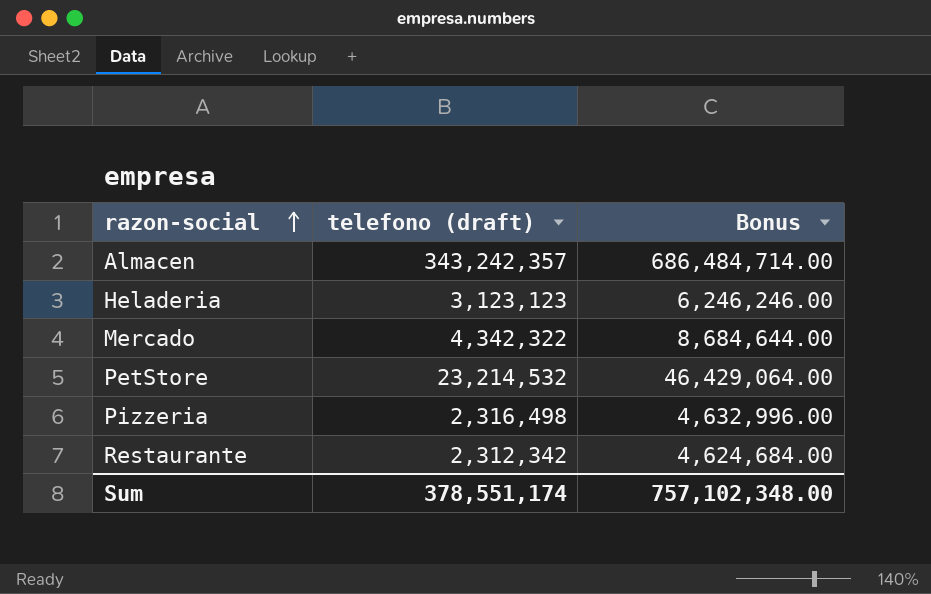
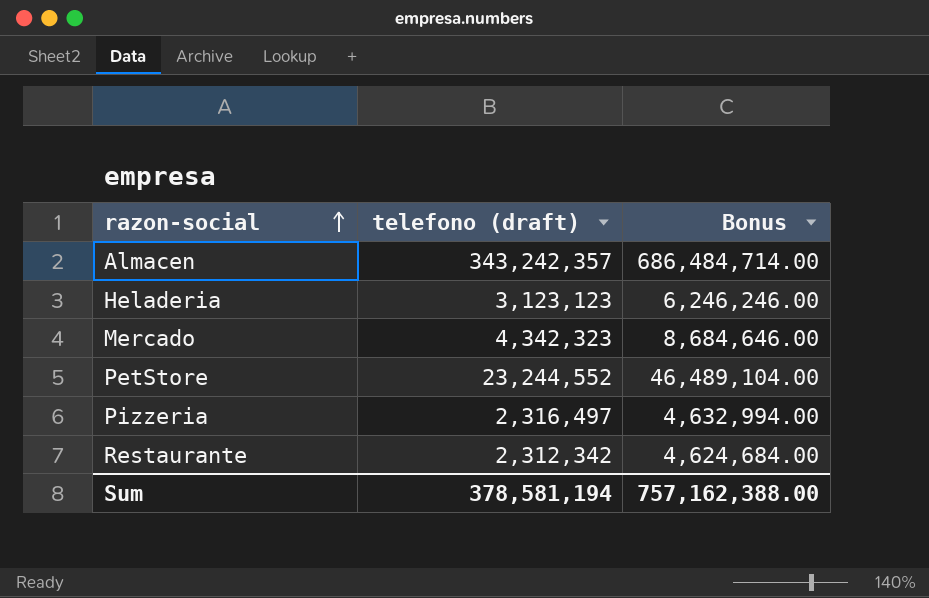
Mercado | telefono (draft): 4,342,322 -> 4,342,323
Mercado | Bonus: 8,684,644.00 -> 8,684,646.00
PetStore | telefono (draft): 23,214,532 -> 23,244,552
PetStore | Bonus: 46,429,064.00 -> 46,489,104.00
Pizzeria | telefono (draft): 2,316,498 -> 2,316,497
Pizzeria | Bonus: 4,632,996.00 -> 4,632,994.00
Sum | telefono (draft): 378,551,174 -> 378,581,194
Sum | Bonus: 757,102,348.00 -> 757,162,388.00

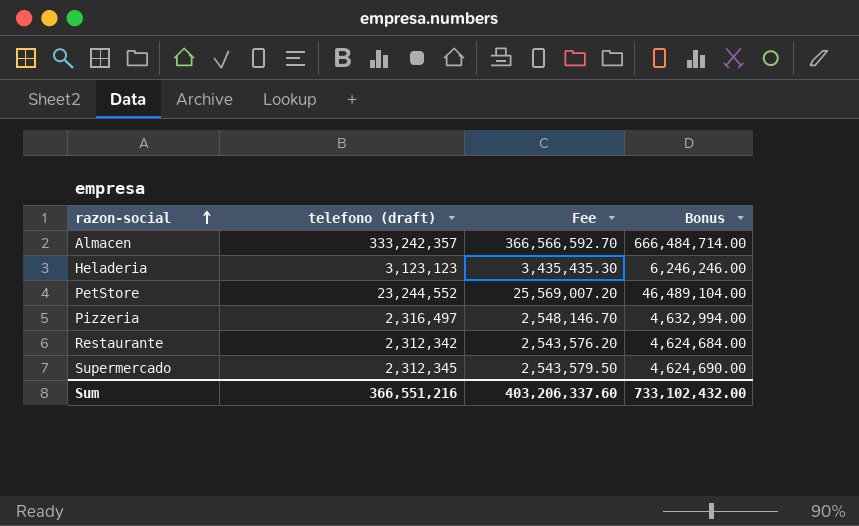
column Fee | formula: none -> [telefono (draft)] * 1.1
row Mercado: 4,342,323 | 8,684,646.00 -> none
Almacen | telefono (draft): 343,242,357 -> 333,242,357
Almacen | Bonus: 686,484,714.00 -> 666,484,714.00
row Supermercado: none -> 2,312,345 | 2,543,579.50 | 4,624,690.00
Sum | telefono (draft): 378,581,194 -> 366,551,216
Sum | Bonus: 757,162,388.00 -> 733,102,432.00

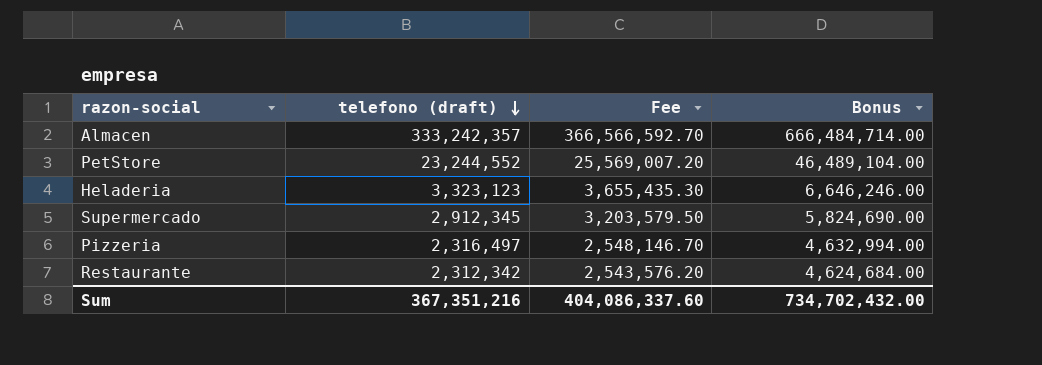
row order: razon-social ascending -> telefono (draft) descending
Heladeria | telefono (draft): 3,123,123 -> 3,323,123
Heladeria | Fee: 3,435,435.30 -> 3,655,435.30
Heladeria | Bonus: 6,246,246.00 -> 6,646,246.00
Supermercado | telefono (draft): 2,312,345 -> 2,912,345
Supermercado | Fee: 2,543,579.50 -> 3,203,579.50
Supermercado | Bonus: 4,624,690.00 -> 5,824,690.00
Sum | telefono (draft): 366,551,216 -> 367,351,216
Sum | Fee: 403,206,337.60 -> 404,086,337.60
Sum | Bonus: 733,102,432.00 -> 734,702,432.00

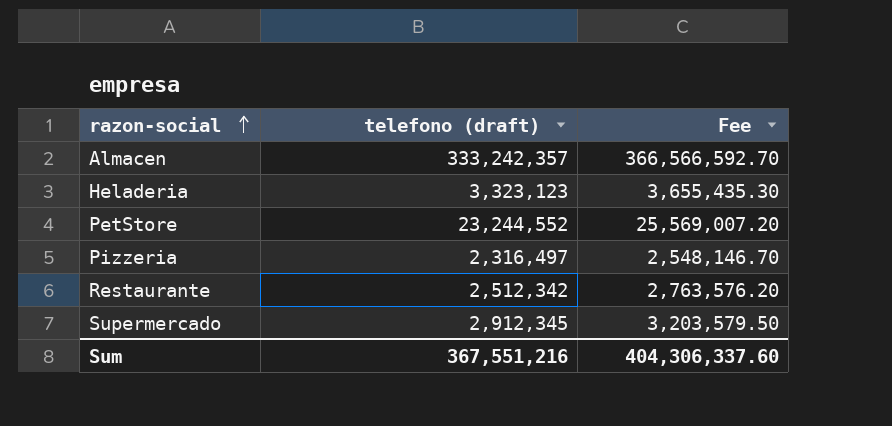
row order: telefono (draft) descending -> razon-social ascending
column Bonus | formula: [telefono (draft)] * 2 -> none
Restaurante | telefono (draft): 2,312,342 -> 2,512,342
Restaurante | Fee: 2,543,576.20 -> 2,763,576.20
Sum | telefono (draft): 367,351,216 -> 367,551,216
Sum | Fee: 404,086,337.60 -> 404,306,337.60

